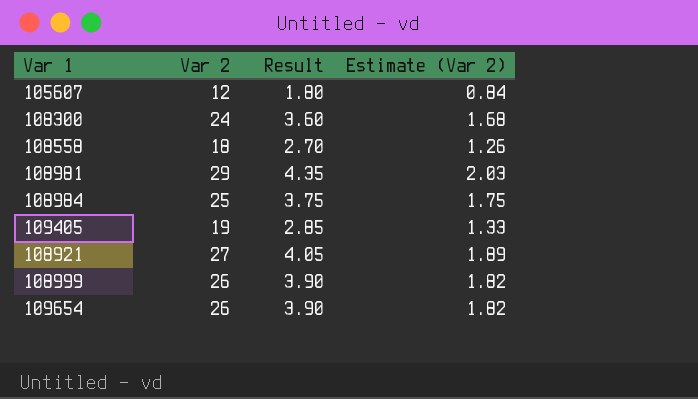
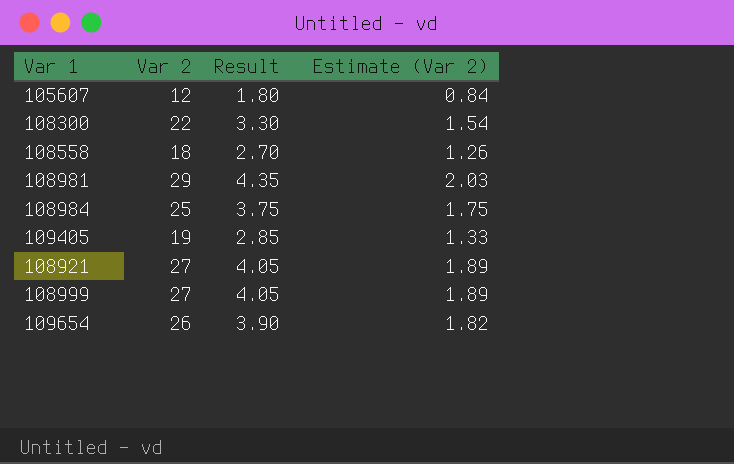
108300 | Var 2: 24 -> 22
108300 | Result: 3.60 -> 3.30
108300 | Estimate (Var 2): 1.68 -> 1.54
108999 | Var 2: 26 -> 27
108999 | Result: 3.90 -> 4.05
108999 | Estimate (Var 2): 1.82 -> 1.89

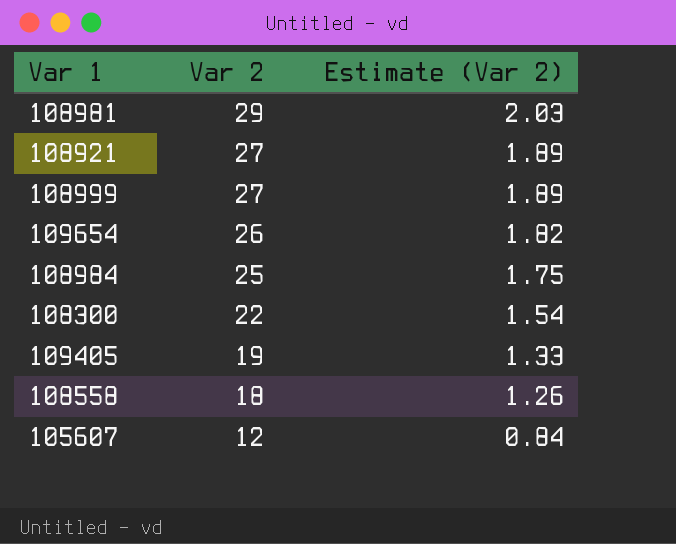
row order: none -> Var 2 descending
column Result | formula: [Var 2] * 0.15 -> none

